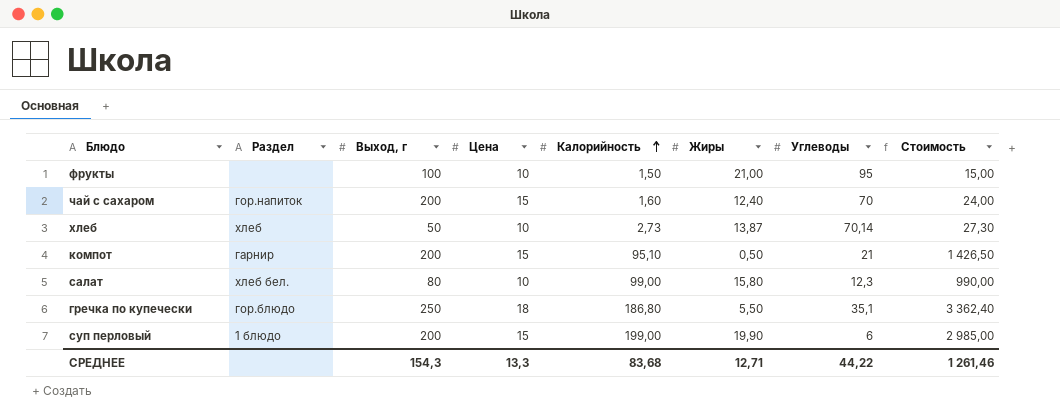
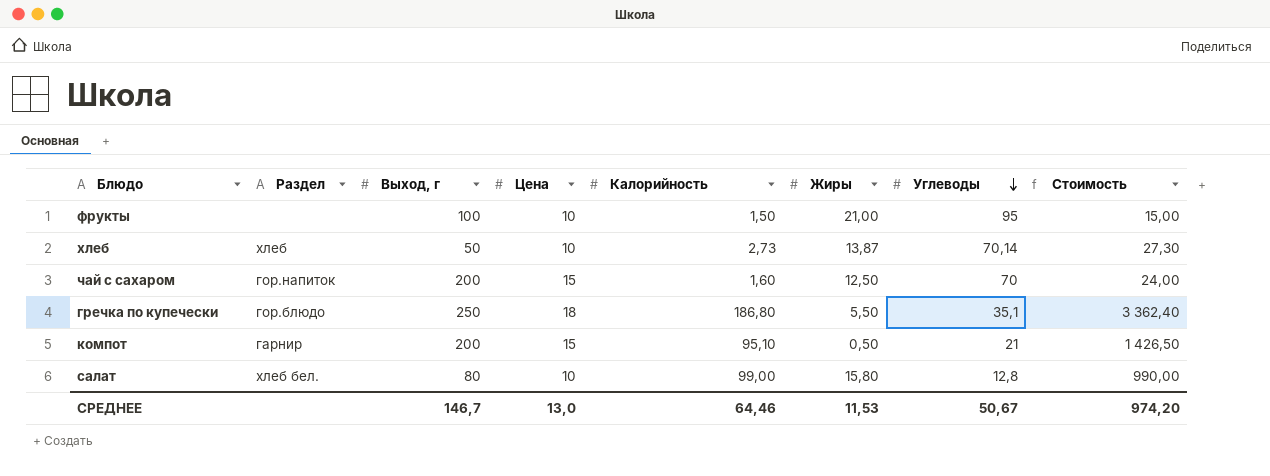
row order: Калорийность ascending -> Углеводы descending
row суп перловый: 1 блюдо | 200 | 15 | 199,00 | 19,90 | 6 | 2 985,00 -> none
чай с сахаром | Жиры: 12,40 -> 12,50
салат | Углеводы: 12,3 -> 12,8
СРЕДНЕЕ | Выход, г: 154,3 -> 146,7
СРЕДНЕЕ | Цена: 13,3 -> 13,0
СРЕДНЕЕ | Калорийность: 83,68 -> 64,46
СРЕДНЕЕ | Жиры: 12,71 -> 11,53
СРЕДНЕЕ | Углеводы: 44,22 -> 50,67
СРЕДНЕЕ | Стоимость: 1 261,46 -> 974,20

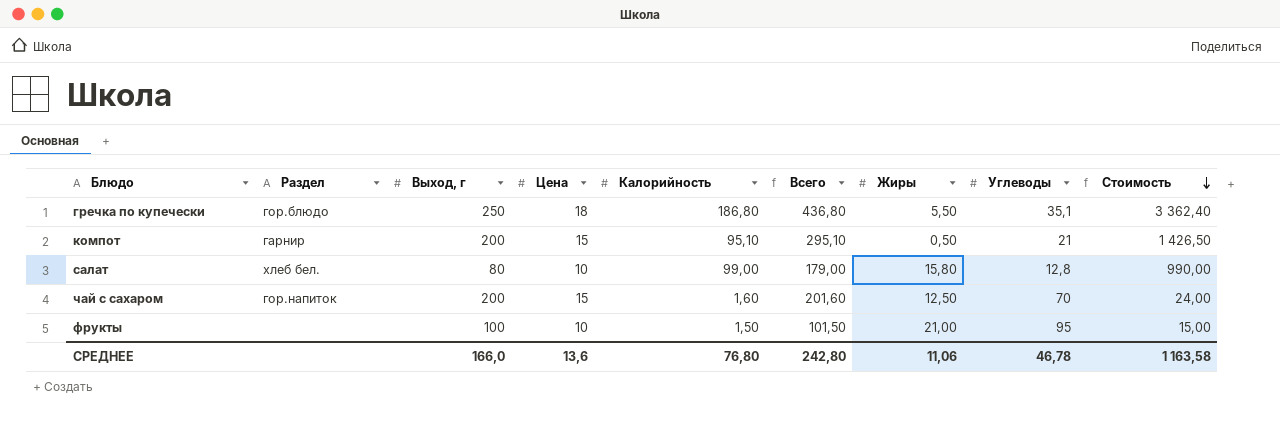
row order: Углеводы descending -> Стоимость descending
column Всего | formula: none -> [Выход, г] + [Калорийность]
row хлеб: хлеб | 50 | 10 | 2,73 | 13,87 | 70,14 | 27,30 -> none
СРЕДНЕЕ | Выход, г: 146,7 -> 166,0
СРЕДНЕЕ | Цена: 13,0 -> 13,6
СРЕДНЕЕ | Калорийность: 64,46 -> 76,80
СРЕДНЕЕ | Жиры: 11,53 -> 11,06
СРЕДНЕЕ | Углеводы: 50,67 -> 46,78
СРЕДНЕЕ | Стоимость: 974,20 -> 1 163,58

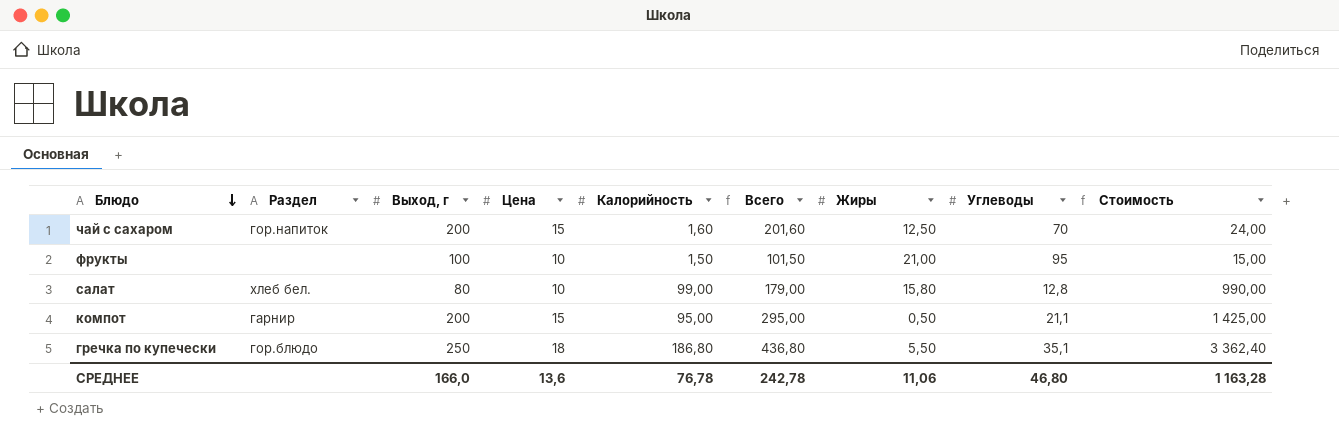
row order: Стоимость descending -> Блюдо descending
компот | Калорийность: 95,10 -> 95,00
компот | Всего: 295,10 -> 295,00
компот | Углеводы: 21 -> 21,1
компот | Стоимость: 1 426,50 -> 1 425,00
СРЕДНЕЕ | Калорийность: 76,80 -> 76,78
СРЕДНЕЕ | Всего: 242,80 -> 242,78
СРЕДНЕЕ | Углеводы: 46,78 -> 46,80
СРЕДНЕЕ | Стоимость: 1 163,58 -> 1 163,28

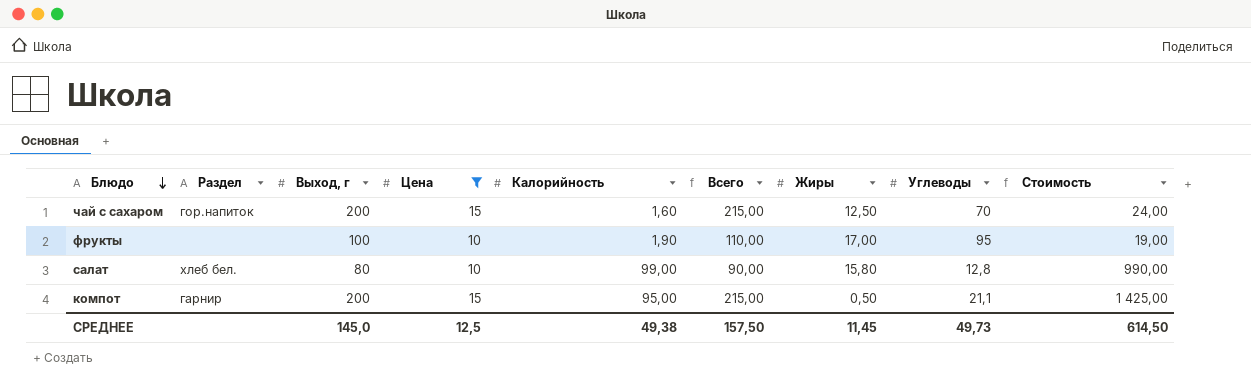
filter: none -> Цена != 18
column Всего | formula: [Выход, г] + [Калорийность] -> [Выход, г] + [Цена]
фрукты | Калорийность: 1,50 -> 1,90
фрукты | Жиры: 21,00 -> 17,00
фрукты | Стоимость: 15,00 -> 19,00
СРЕДНЕЕ | Выход, г: 166,0 -> 145,0
СРЕДНЕЕ | Цена: 13,6 -> 12,5
СРЕДНЕЕ | Калорийность: 76,78 -> 49,38
СРЕДНЕЕ | Всего: 242,78 -> 157,50
СРЕДНЕЕ | Жиры: 11,06 -> 11,45
СРЕДНЕЕ | Углеводы: 46,80 -> 49,73
СРЕДНЕЕ | Стоимость: 1 163,28 -> 614,50

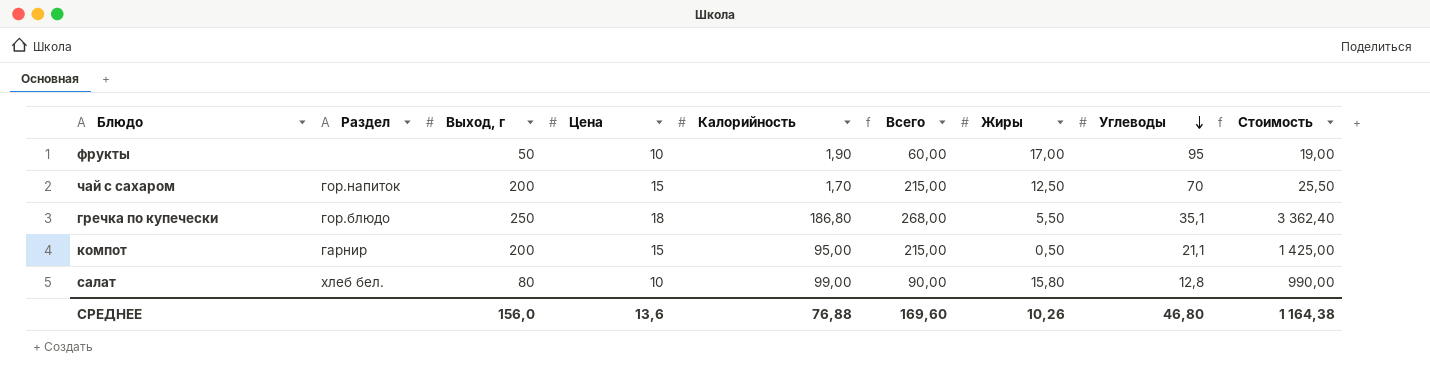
filter: Цена != 18 -> none
row order: Блюдо descending -> Углеводы descending
фрукты | Выход, г: 100 -> 50
фрукты | Всего: 110,00 -> 60,00
чай с сахаром | Калорийность: 1,60 -> 1,70
чай с сахаром | Стоимость: 24,00 -> 25,50
СРЕДНЕЕ | Выход, г: 145,0 -> 156,0
СРЕДНЕЕ | Цена: 12,5 -> 13,6
СРЕДНЕЕ | Калорийность: 49,38 -> 76,88
СРЕДНЕЕ | Всего: 157,50 -> 169,60
СРЕДНЕЕ | Жиры: 11,45 -> 10,26
СРЕДНЕЕ | Углеводы: 49,73 -> 46,80
СРЕДНЕЕ | Стоимость: 614,50 -> 1 164,38

